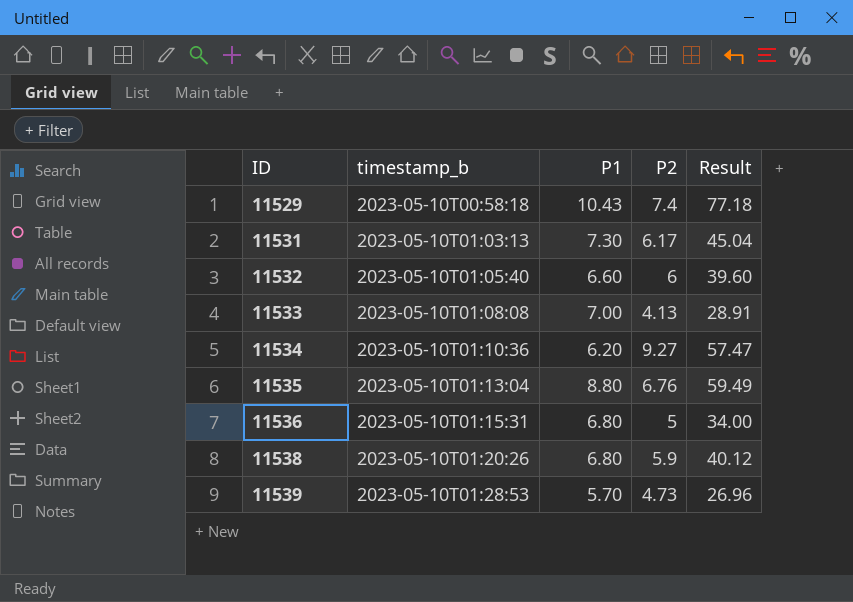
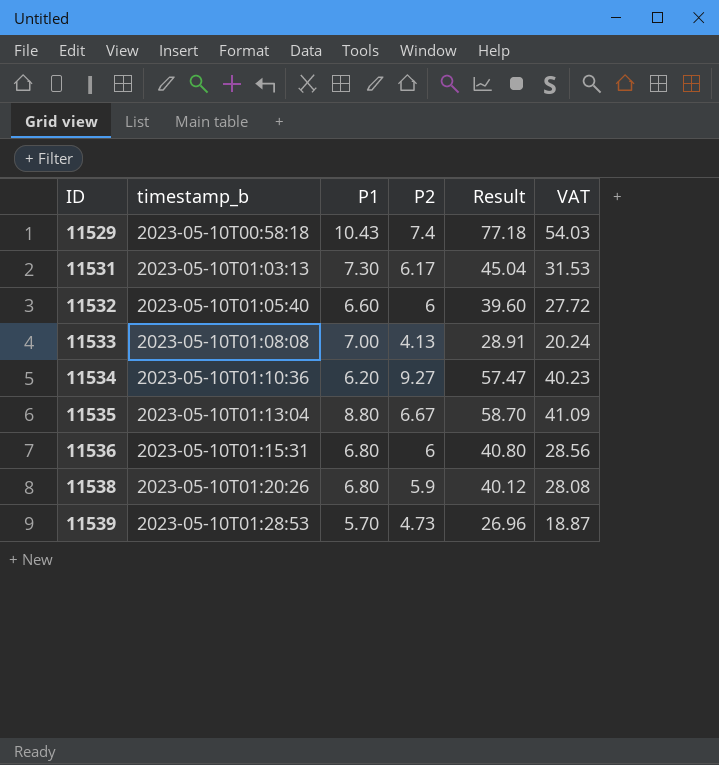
column VAT | formula: none -> [Result] * 0.7
11535 | P2: 6.76 -> 6.67
11535 | Result: 59.49 -> 58.70
11536 | P2: 5 -> 6
11536 | Result: 34.00 -> 40.80

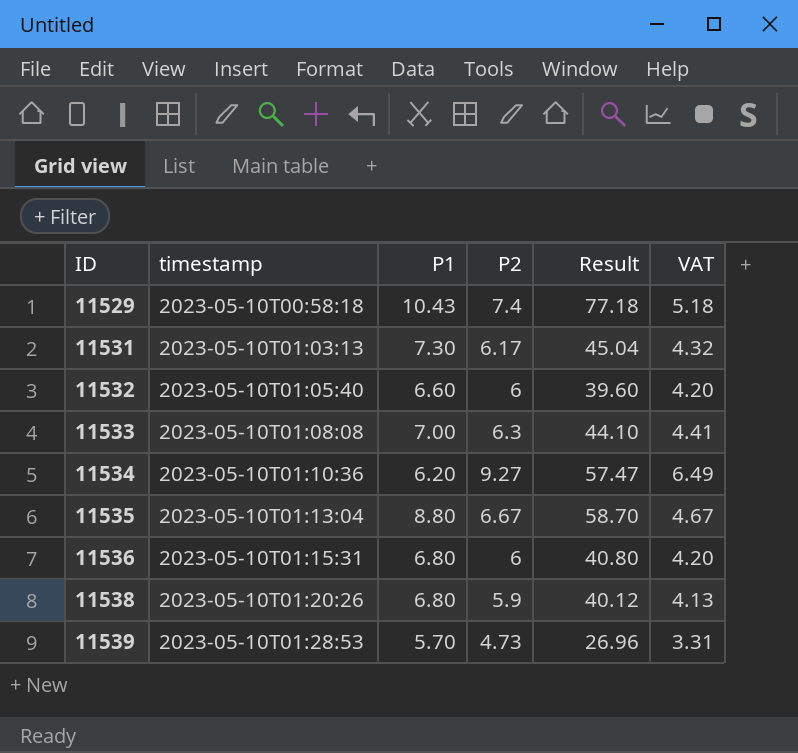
column name: timestamp_b -> timestamp
column VAT | formula: [Result] * 0.7 -> [P2] * 0.7
11533 | P2: 4.13 -> 6.3
11533 | Result: 28.91 -> 44.10

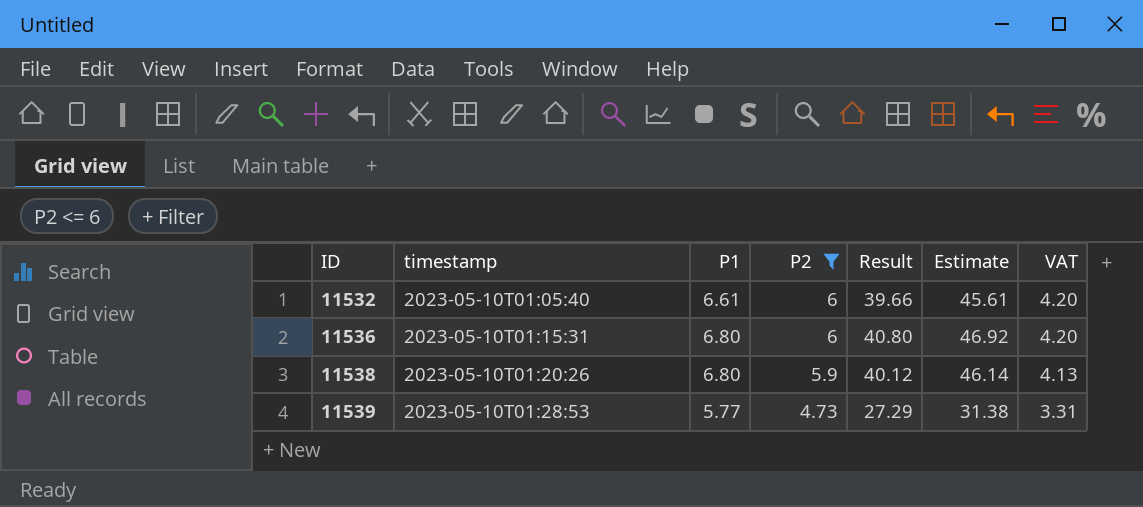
filter: none -> P2 <= 6
column Estimate | formula: none -> [Result] * 1.15
11532 | P1: 6.60 -> 6.61
11532 | Result: 39.60 -> 39.66
11539 | P1: 5.70 -> 5.77
11539 | Result: 26.96 -> 27.29

